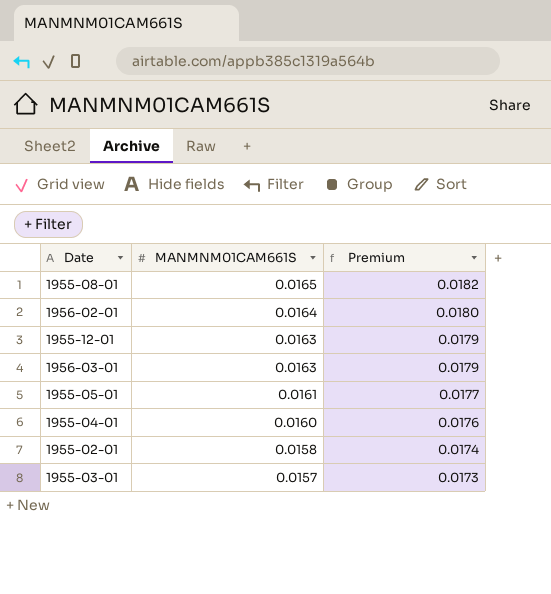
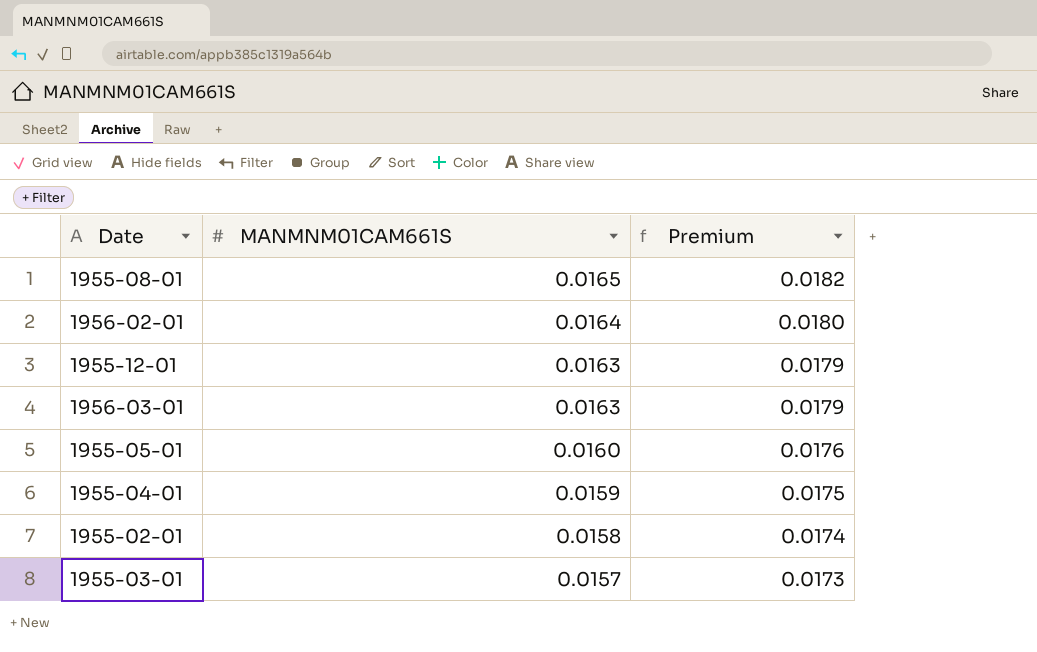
1955-05-01 | MANMNM01CAM661S: 0.0161 -> 0.0160
1955-05-01 | Premium: 0.0177 -> 0.0176
1955-04-01 | MANMNM01CAM661S: 0.0160 -> 0.0159
1955-04-01 | Premium: 0.0176 -> 0.0175

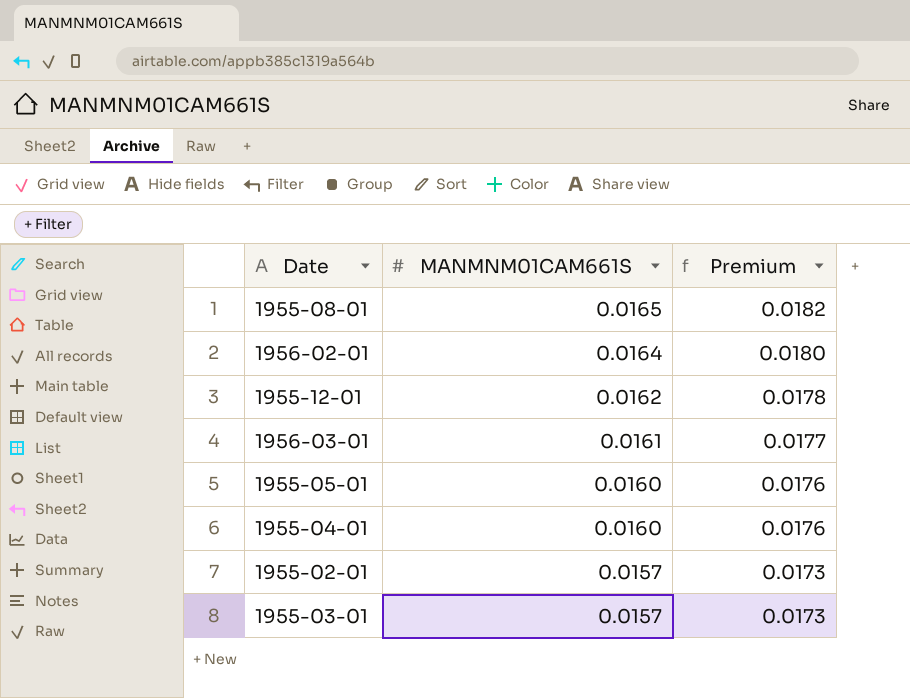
1955-12-01 | MANMNM01CAM661S: 0.0163 -> 0.0162
1955-12-01 | Premium: 0.0179 -> 0.0178
1956-03-01 | MANMNM01CAM661S: 0.0163 -> 0.0161
1956-03-01 | Premium: 0.0179 -> 0.0177
1955-04-01 | MANMNM01CAM661S: 0.0159 -> 0.0160
1955-04-01 | Premium: 0.0175 -> 0.0176
1955-02-01 | MANMNM01CAM661S: 0.0158 -> 0.0157
1955-02-01 | Premium: 0.0174 -> 0.0173

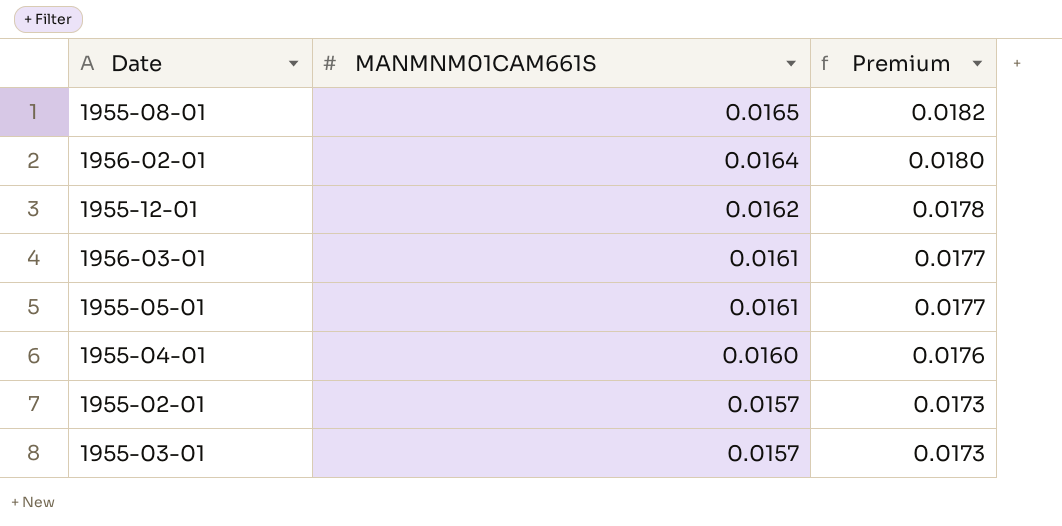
1955-05-01 | MANMNM01CAM661S: 0.0160 -> 0.0161
1955-05-01 | Premium: 0.0176 -> 0.0177

